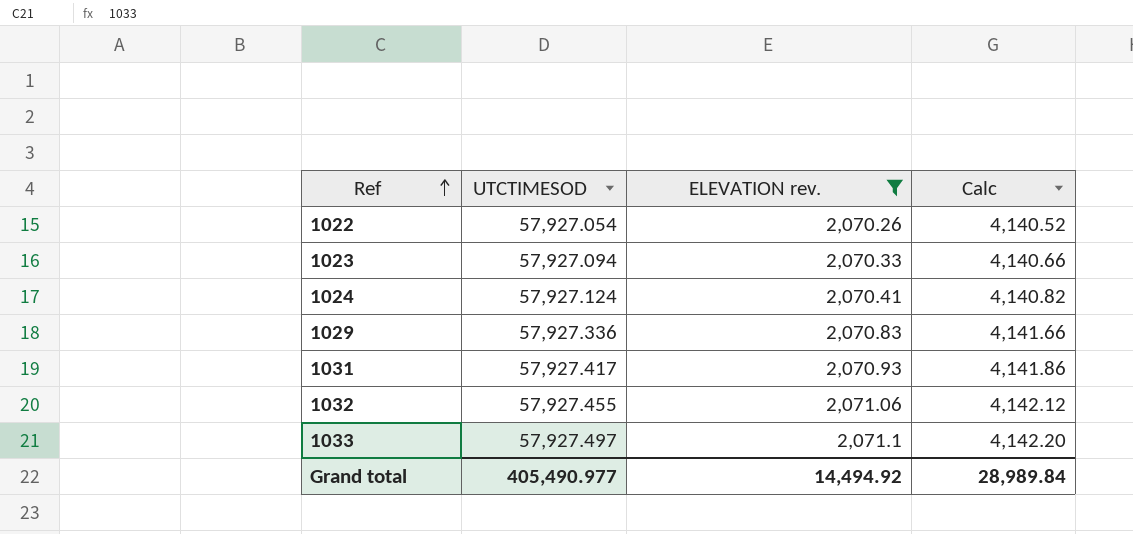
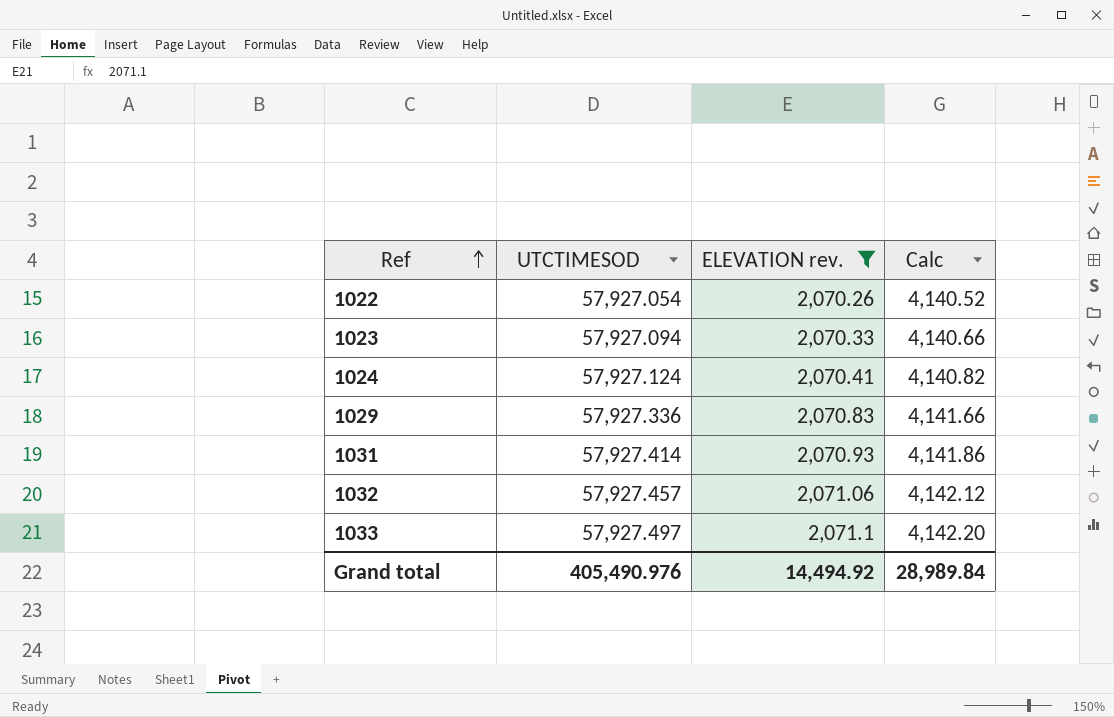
1031 | UTCTIMESOD: 57,927.417 -> 57,927.414
1032 | UTCTIMESOD: 57,927.455 -> 57,927.457
Grand total | UTCTIMESOD: 405,490.977 -> 405,490.976

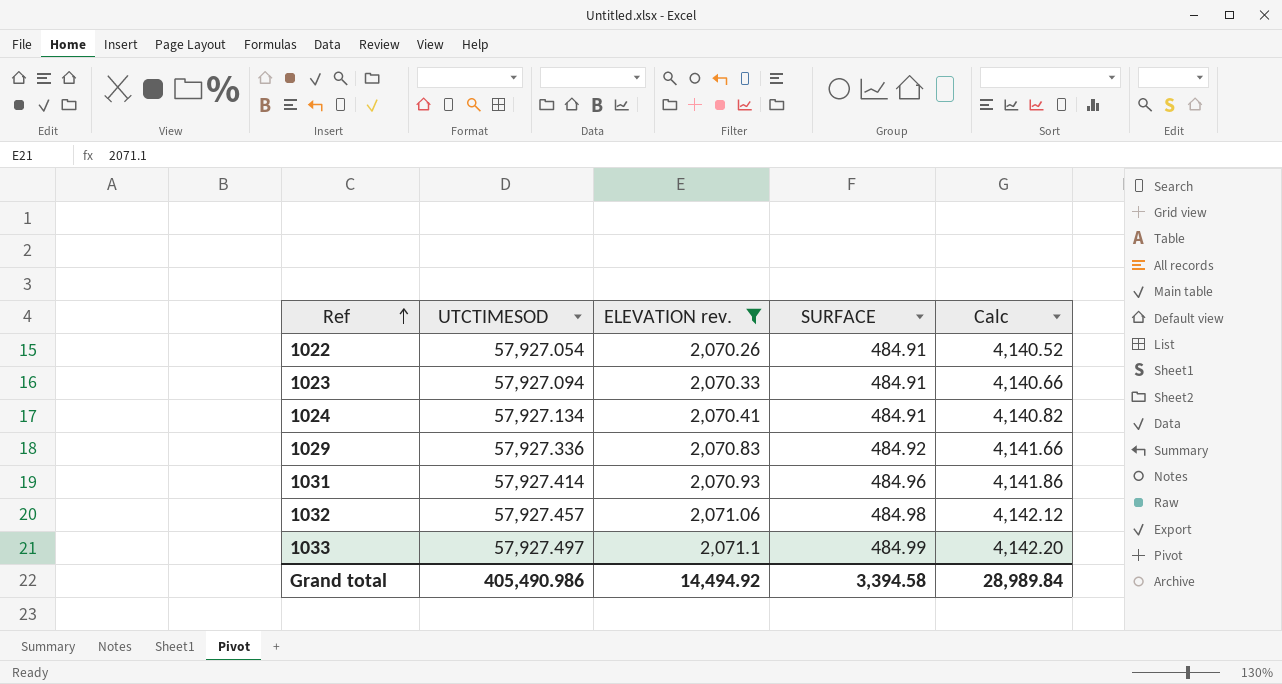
column SURFACE | position: none -> 4
1024 | UTCTIMESOD: 57,927.124 -> 57,927.134
Grand total | UTCTIMESOD: 405,490.976 -> 405,490.986

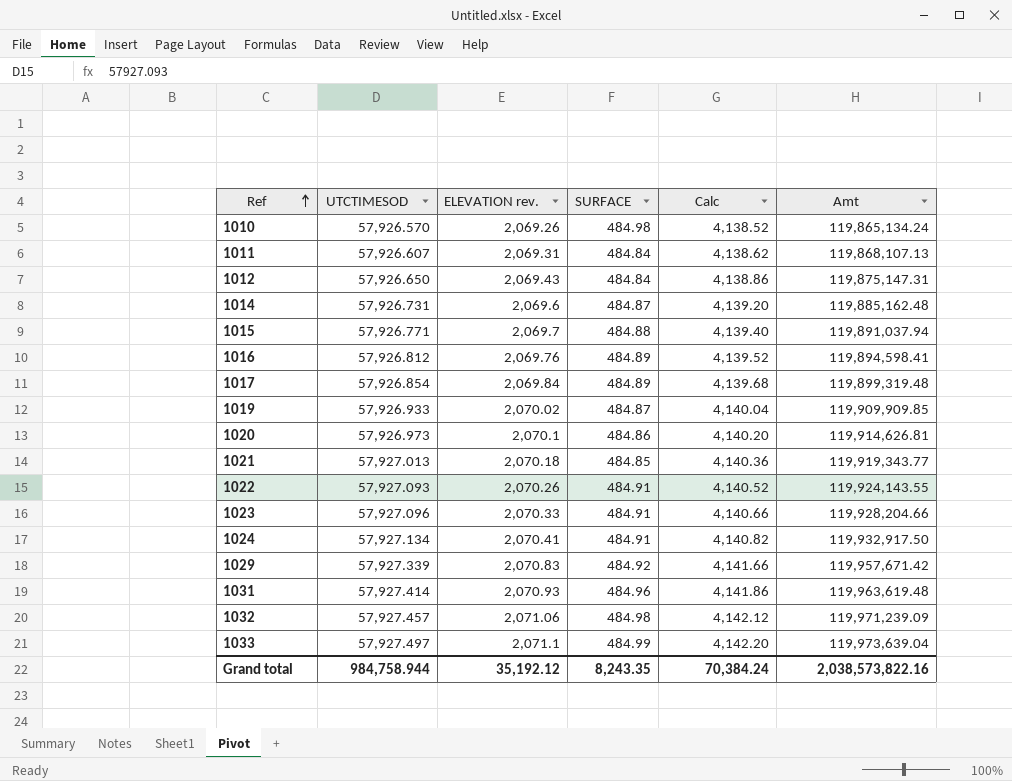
filter: ELEVATION rev. >= 2,070.26 -> none
column Amt | formula: none -> [UTCTIMESOD] * [ELEVATION rev.]
1022 | UTCTIMESOD: 57,927.054 -> 57,927.093
1023 | UTCTIMESOD: 57,927.094 -> 57,927.096
1029 | UTCTIMESOD: 57,927.336 -> 57,927.339
Grand total | UTCTIMESOD: 405,490.986 -> 984,758.944
Grand total | ELEVATION rev.: 14,494.92 -> 35,192.12
Grand total | SURFACE: 3,394.58 -> 8,243.35
Grand total | Calc: 28,989.84 -> 70,384.24

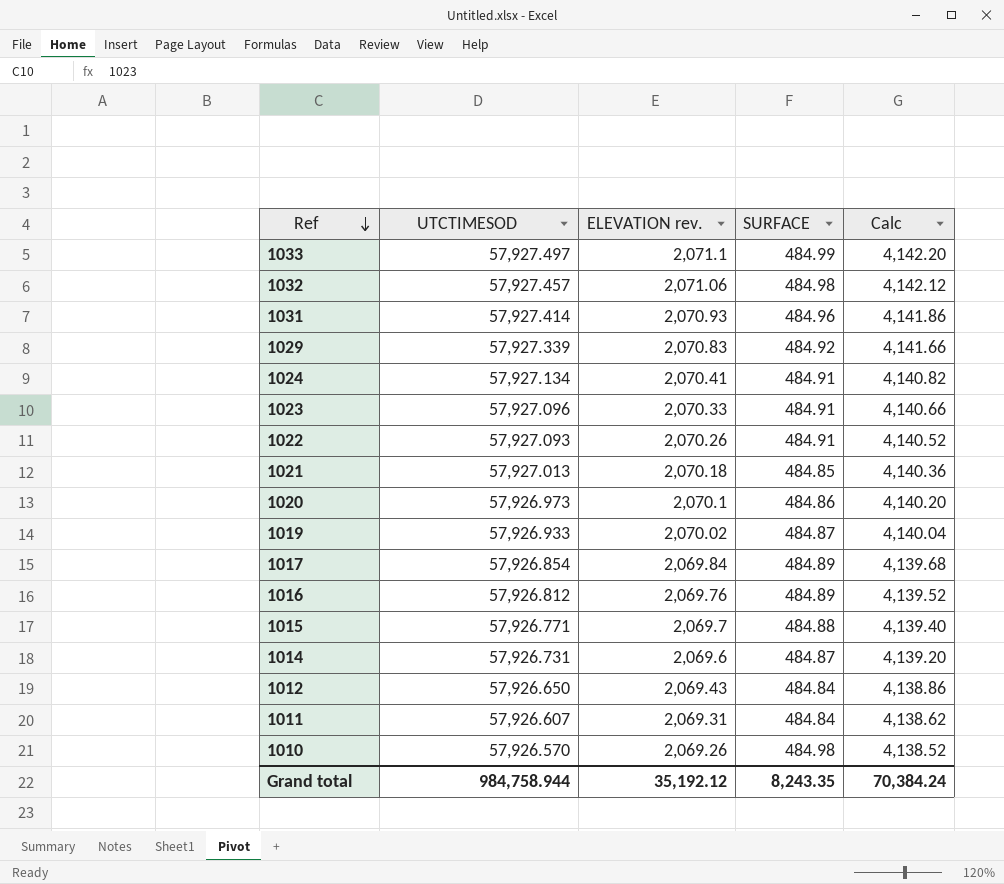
row order: Ref ascending -> Ref descending
column Amt | formula: [UTCTIMESOD] * [ELEVATION rev.] -> none

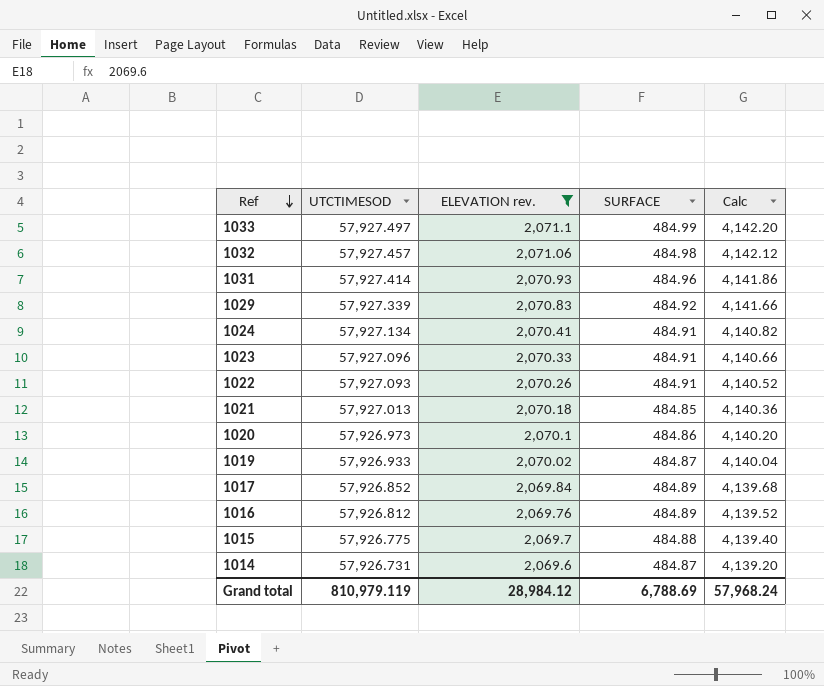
filter: none -> ELEVATION rev. >= 2,069.6
1017 | UTCTIMESOD: 57,926.854 -> 57,926.852
1015 | UTCTIMESOD: 57,926.771 -> 57,926.775
Grand total | UTCTIMESOD: 984,758.944 -> 810,979.119
Grand total | ELEVATION rev.: 35,192.12 -> 28,984.12
Grand total | SURFACE: 8,243.35 -> 6,788.69
Grand total | Calc: 70,384.24 -> 57,968.24

